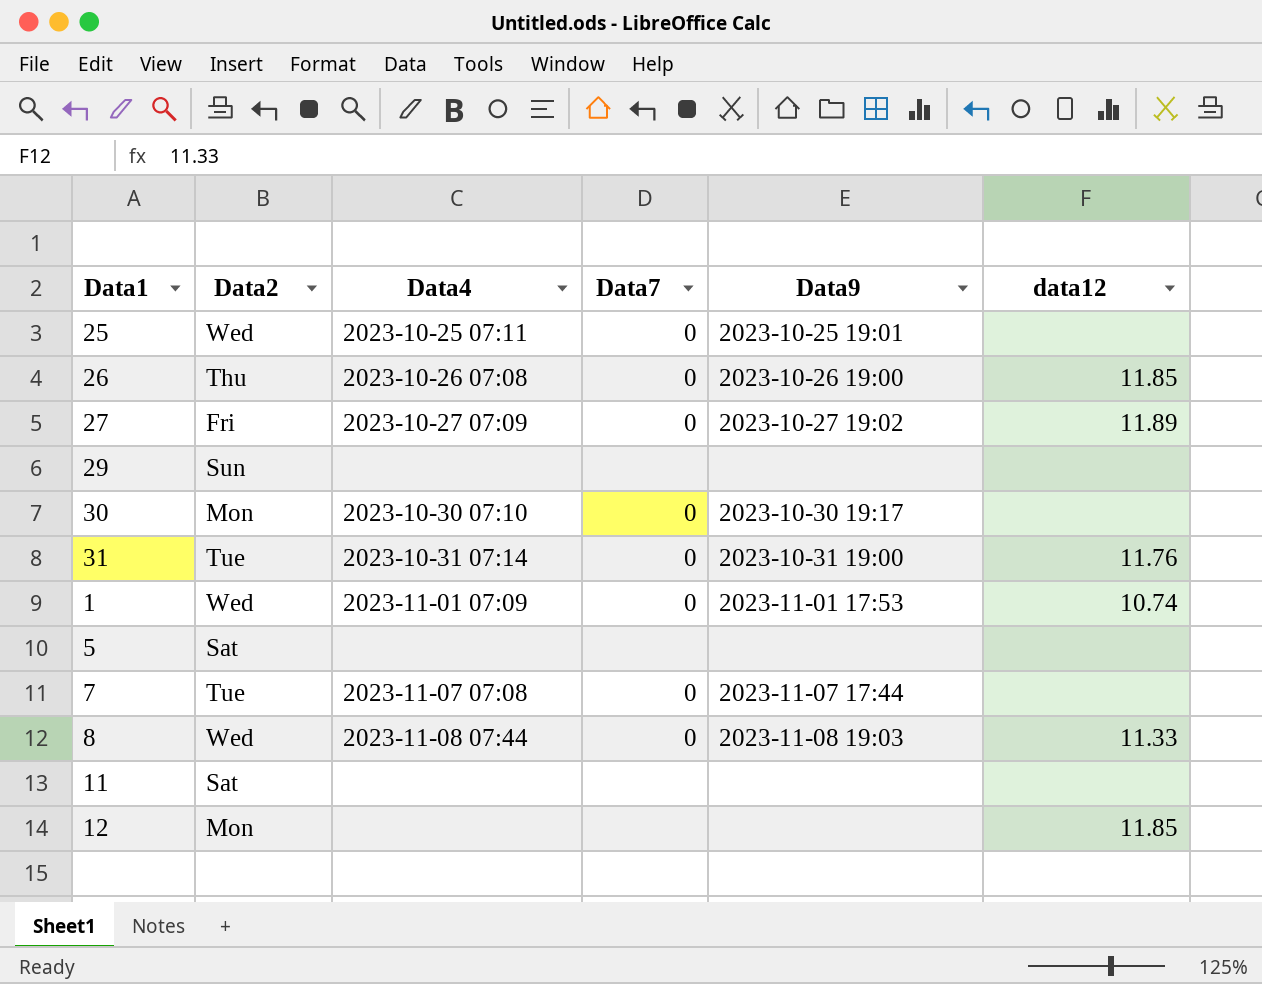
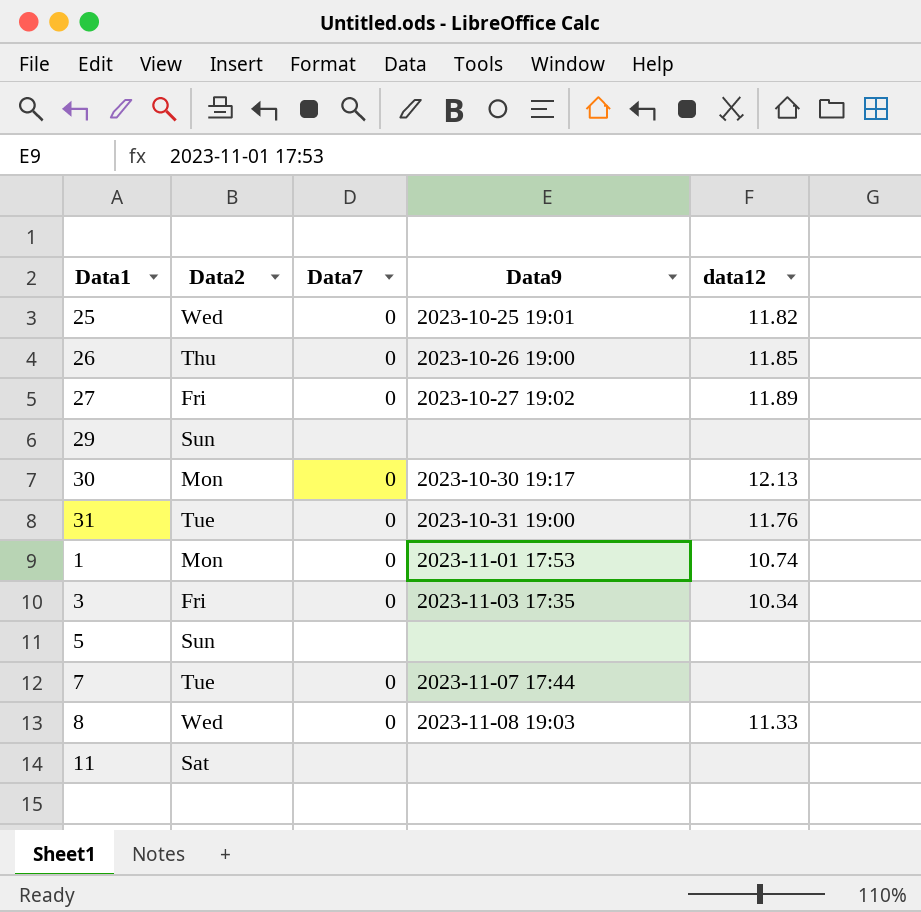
column Data4 | position: 3 -> none
row 12: Mon | none | none | none | 11.85 -> none
25 | data12: none -> 11.82
30 | data12: none -> 12.13
1 | Data2: Wed -> Mon
row 3: none -> Fri | 0 | 2023-11-03 17:35 | 10.34
5 | Data2: Sat -> Sun

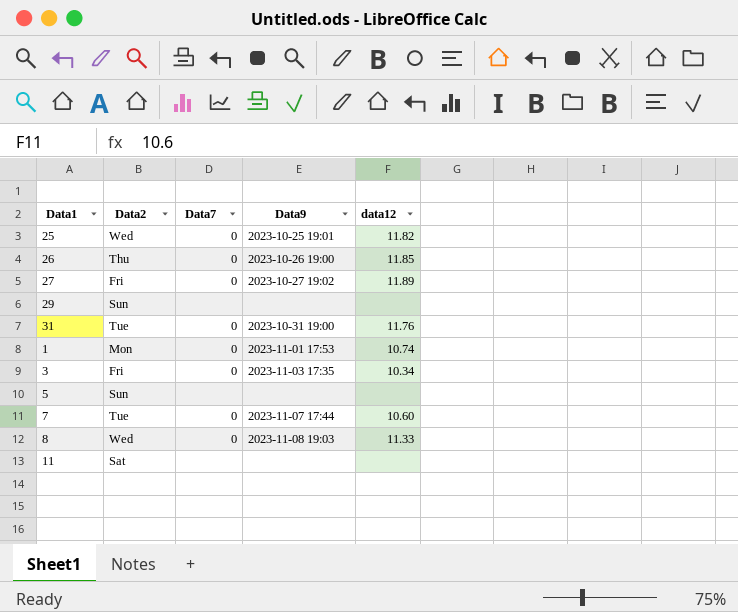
row 30: Mon | 0 | 2023-10-30 19:17 | 12.13 -> none
7 | data12: none -> 10.60

